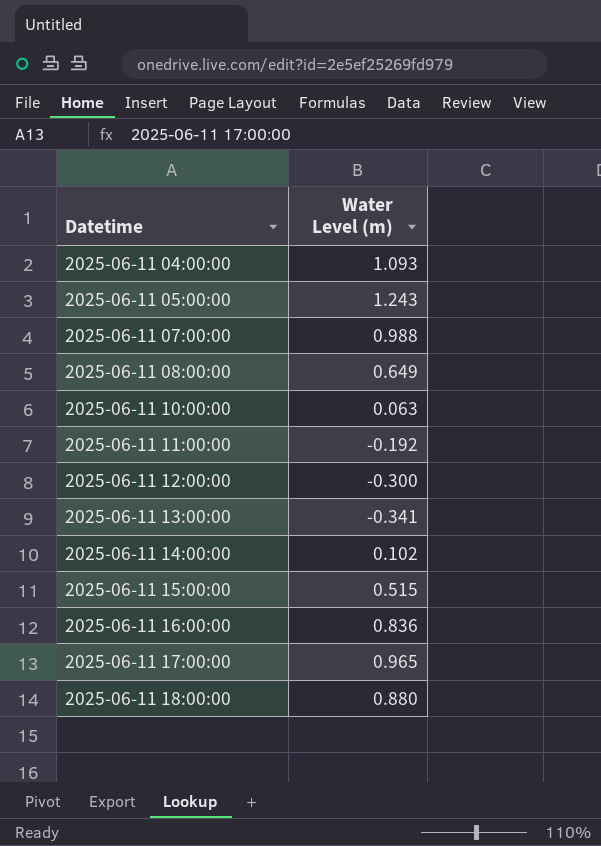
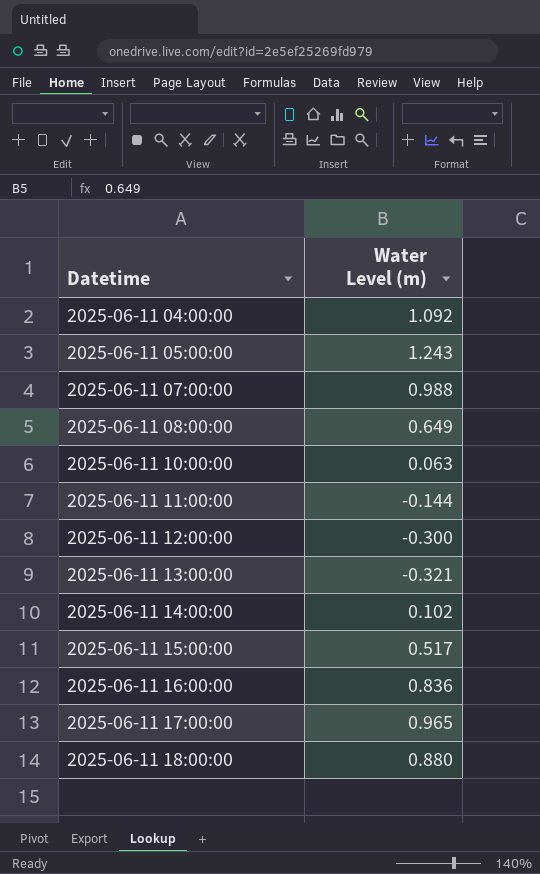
2025-06-11 04:00:00 | Water Level (m): 1.093 -> 1.092
2025-06-11 11:00:00 | Water Level (m): -0.192 -> -0.144
2025-06-11 13:00:00 | Water Level (m): -0.341 -> -0.321
2025-06-11 15:00:00 | Water Level (m): 0.515 -> 0.517

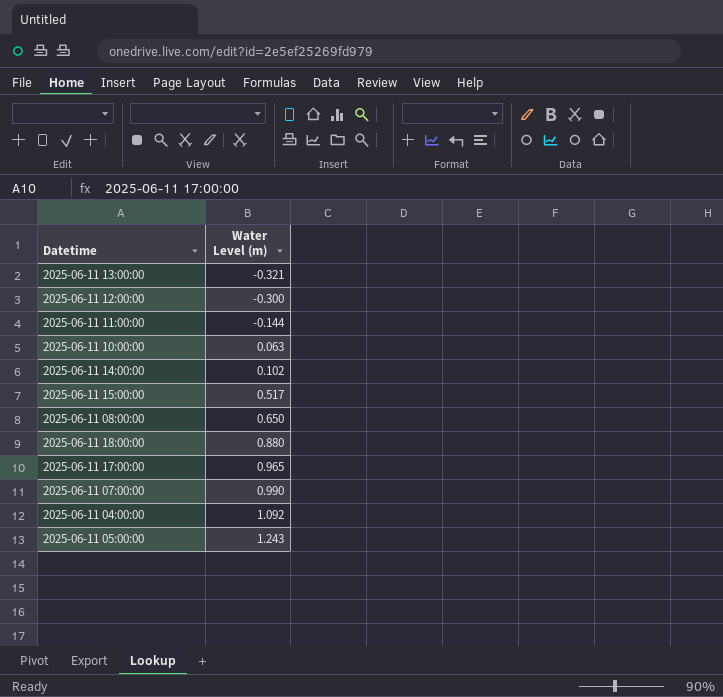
row order: Datetime ascending -> Water Level (m) ascending
row 2025-06-11 16:00:00: 0.836 -> none
2025-06-11 08:00:00 | Water Level (m): 0.649 -> 0.650
2025-06-11 07:00:00 | Water Level (m): 0.988 -> 0.990

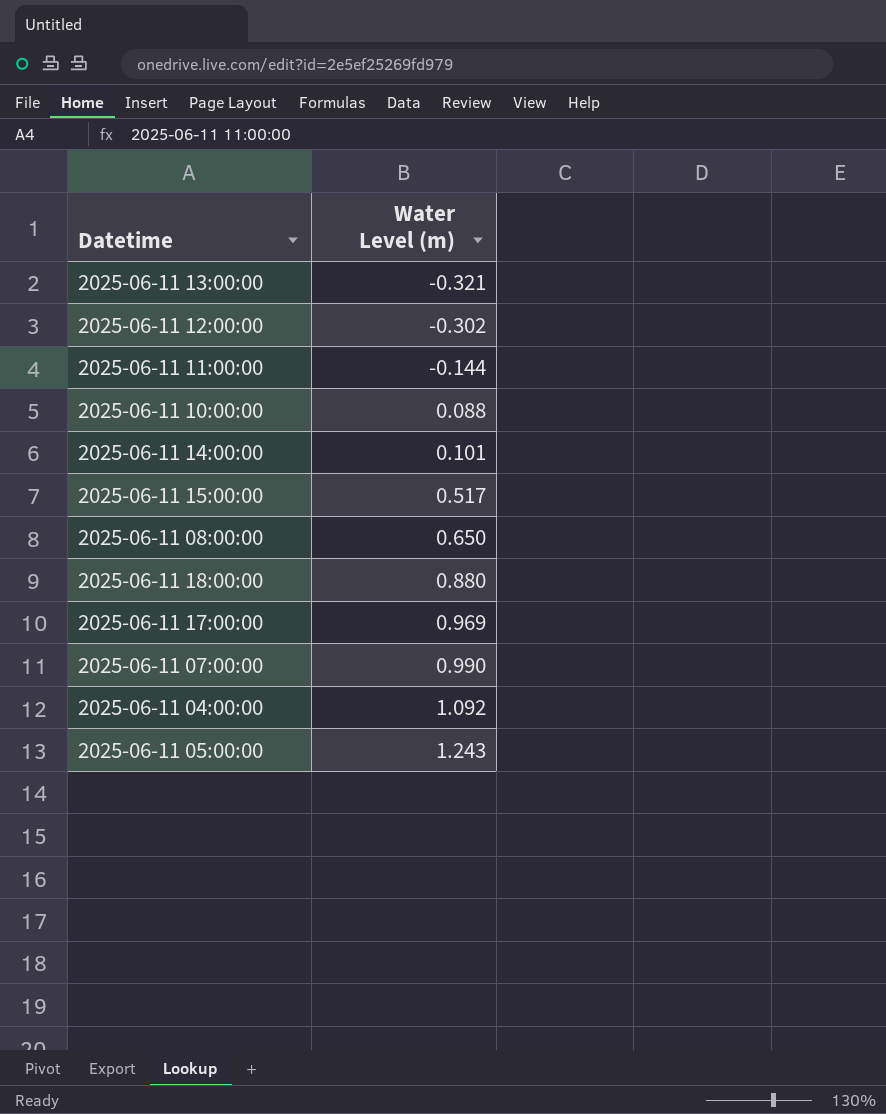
2025-06-11 12:00:00 | Water Level (m): -0.300 -> -0.302
2025-06-11 10:00:00 | Water Level (m): 0.063 -> 0.088
2025-06-11 14:00:00 | Water Level (m): 0.102 -> 0.101
2025-06-11 17:00:00 | Water Level (m): 0.965 -> 0.969

